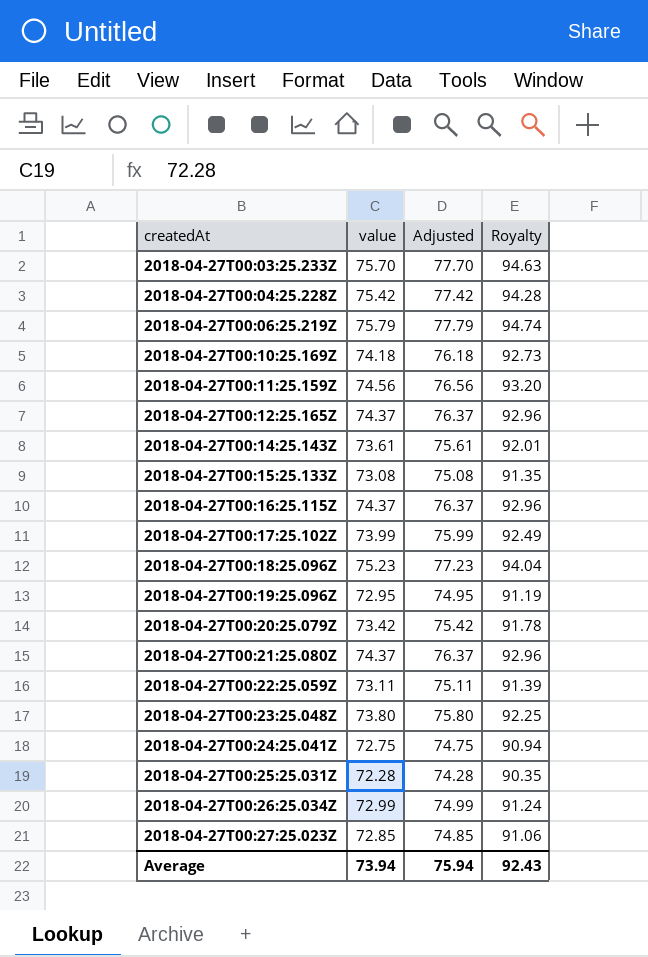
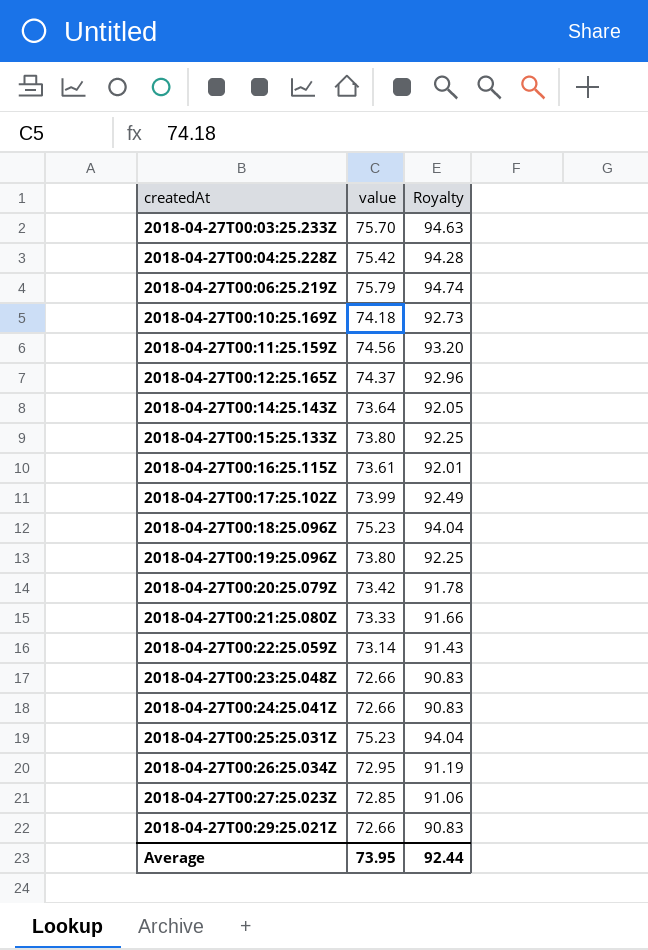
column Adjusted | formula: [value] + 2 -> none
2018-04-27T00:14:25.143Z | value: 73.61 -> 73.64
2018-04-27T00:14:25.143Z | Royalty: 92.01 -> 92.05
2018-04-27T00:15:25.133Z | value: 73.08 -> 73.80
2018-04-27T00:15:25.133Z | Royalty: 91.35 -> 92.25
2018-04-27T00:16:25.115Z | value: 74.37 -> 73.61
2018-04-27T00:16:25.115Z | Royalty: 92.96 -> 92.01
2018-04-27T00:19:25.096Z | value: 72.95 -> 73.80
2018-04-27T00:19:25.096Z | Royalty: 91.19 -> 92.25
2018-04-27T00:21:25.080Z | value: 74.37 -> 73.33
2018-04-27T00:21:25.080Z | Royalty: 92.96 -> 91.66
2018-04-27T00:22:25.059Z | value: 73.11 -> 73.14
2018-04-27T00:22:25.059Z | Royalty: 91.39 -> 91.43
2018-04-27T00:23:25.048Z | value: 73.80 -> 72.66
2018-04-27T00:23:25.048Z | Royalty: 92.25 -> 90.83
2018-04-27T00:24:25.041Z | value: 72.75 -> 72.66
2018-04-27T00:24:25.041Z | Royalty: 90.94 -> 90.83
2018-04-27T00:25:25.031Z | value: 72.28 -> 75.23
2018-04-27T00:25:25.031Z | Royalty: 90.35 -> 94.04
2018-04-27T00:26:25.034Z | value: 72.99 -> 72.95
2018-04-27T00:26:25.034Z | Royalty: 91.24 -> 91.19
row 2018-04-27T00:29:25.021Z: none -> 72.66 | 90.83
Average | value: 73.94 -> 73.95
Average | Royalty: 92.43 -> 92.44

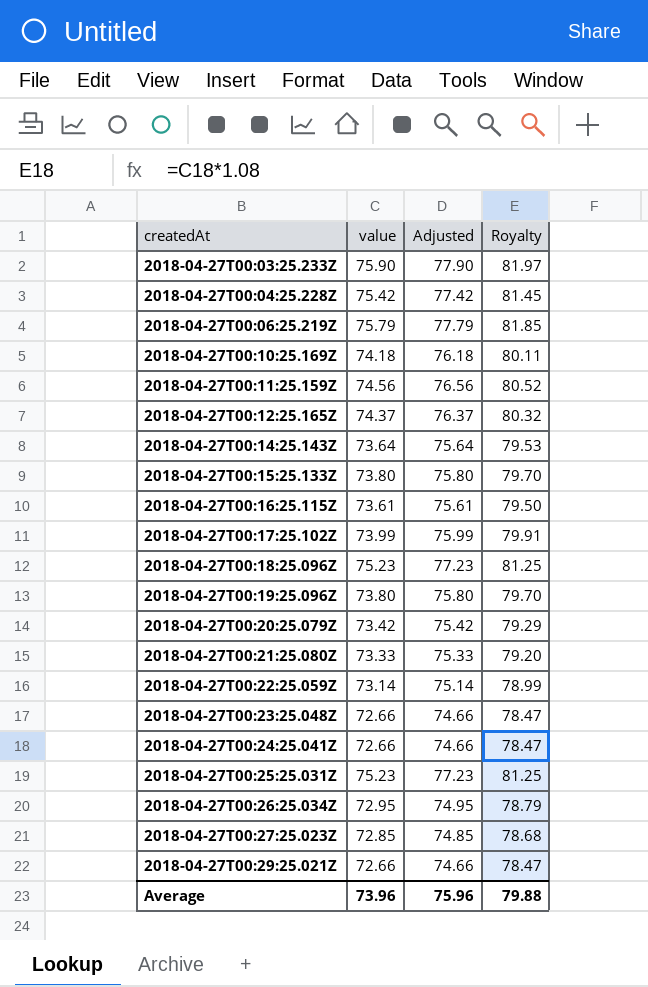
column Adjusted | formula: none -> [value] + 2
column Royalty | formula: [value] * 1.25 -> [value] * 1.08
2018-04-27T00:03:25.233Z | value: 75.70 -> 75.90
Average | value: 73.95 -> 73.96
Average | Royalty: 92.44 -> 79.88

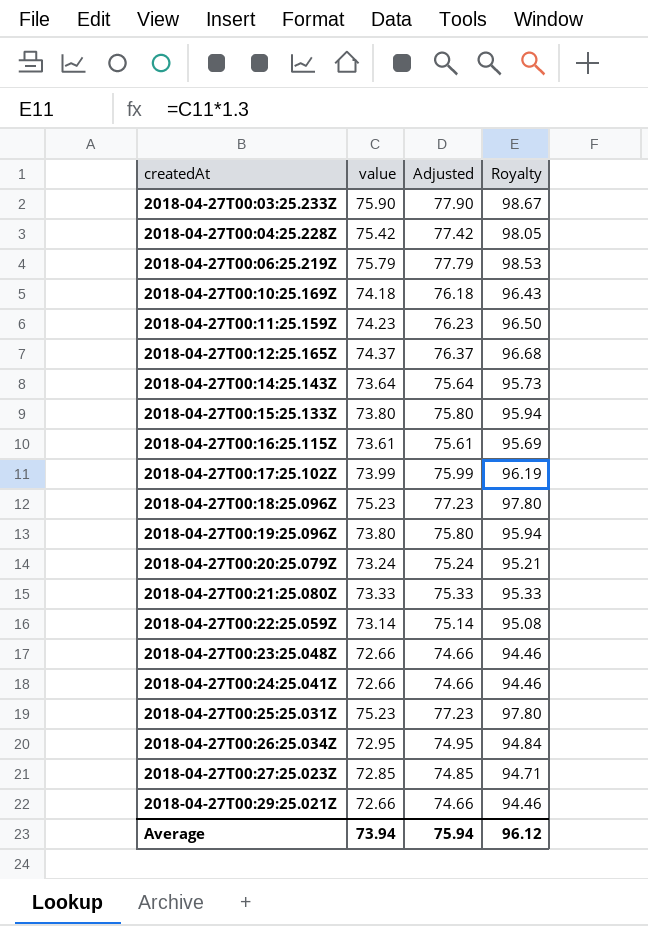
column Royalty | formula: [value] * 1.08 -> [value] * 1.3
2018-04-27T00:11:25.159Z | value: 74.56 -> 74.23
2018-04-27T00:11:25.159Z | Adjusted: 76.56 -> 76.23
2018-04-27T00:20:25.079Z | value: 73.42 -> 73.24
2018-04-27T00:20:25.079Z | Adjusted: 75.42 -> 75.24
Average | value: 73.96 -> 73.94
Average | Adjusted: 75.96 -> 75.94
Average | Royalty: 79.88 -> 96.12

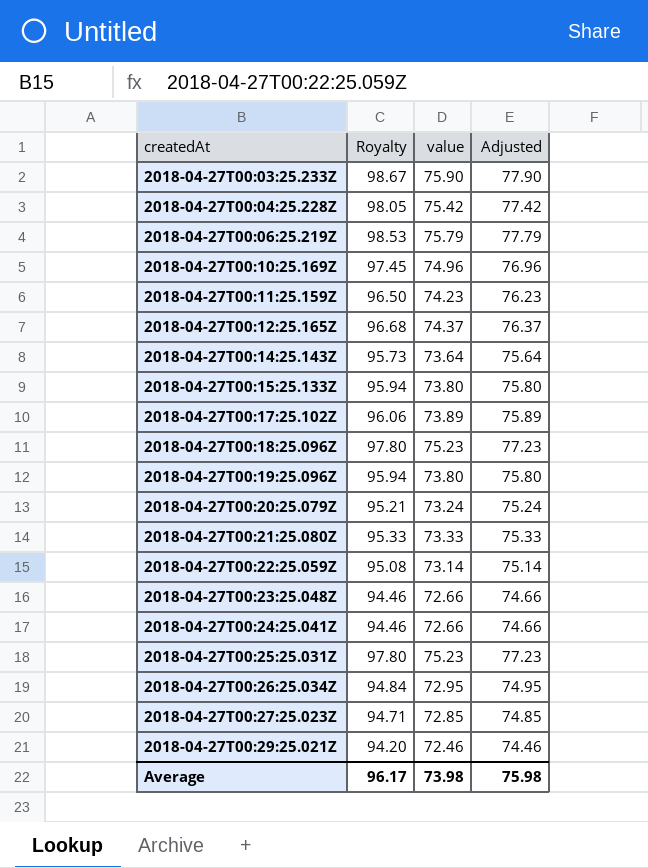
column Royalty | position: 4 -> 2
row 2018-04-27T00:16:25.115Z: 73.61 | 75.61 | 95.69 -> none
2018-04-27T00:10:25.169Z | Royalty: 96.43 -> 97.45
2018-04-27T00:10:25.169Z | value: 74.18 -> 74.96
2018-04-27T00:10:25.169Z | Adjusted: 76.18 -> 76.96
2018-04-27T00:17:25.102Z | Royalty: 96.19 -> 96.06
2018-04-27T00:17:25.102Z | value: 73.99 -> 73.89
2018-04-27T00:17:25.102Z | Adjusted: 75.99 -> 75.89
2018-04-27T00:29:25.021Z | Royalty: 94.46 -> 94.20
2018-04-27T00:29:25.021Z | value: 72.66 -> 72.46
2018-04-27T00:29:25.021Z | Adjusted: 74.66 -> 74.46
Average | Royalty: 96.12 -> 96.17
Average | value: 73.94 -> 73.98
Average | Adjusted: 75.94 -> 75.98

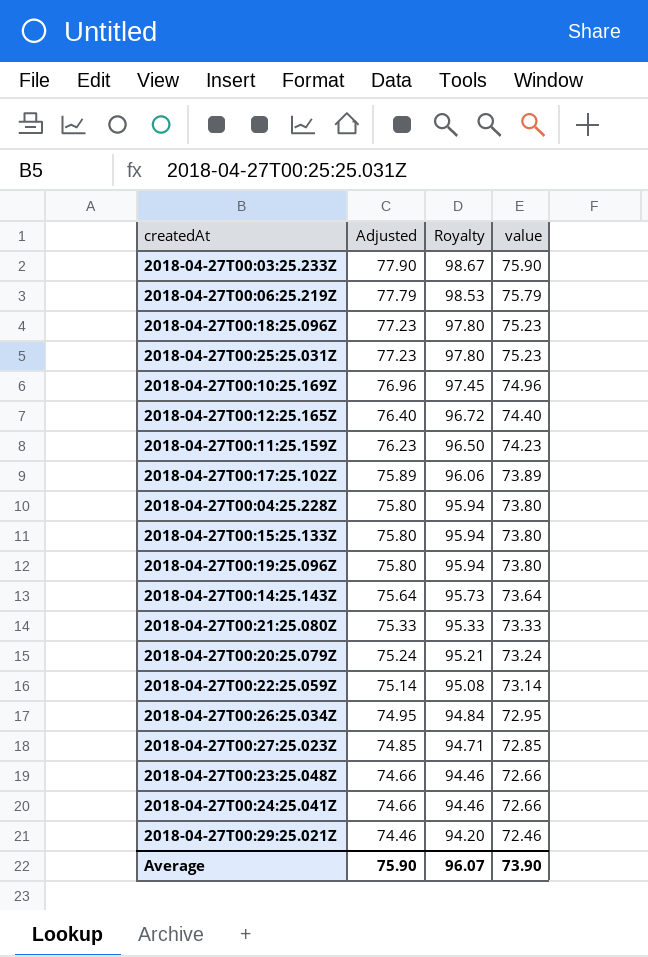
row order: createdAt ascending -> Adjusted descending
column Adjusted | position: 4 -> 2
2018-04-27T00:12:25.165Z | Adjusted: 76.37 -> 76.40
2018-04-27T00:12:25.165Z | Royalty: 96.68 -> 96.72
2018-04-27T00:12:25.165Z | value: 74.37 -> 74.40
2018-04-27T00:04:25.228Z | Adjusted: 77.42 -> 75.80
2018-04-27T00:04:25.228Z | Royalty: 98.05 -> 95.94
2018-04-27T00:04:25.228Z | value: 75.42 -> 73.80
Average | Adjusted: 75.98 -> 75.90
Average | Royalty: 96.17 -> 96.07
Average | value: 73.98 -> 73.90

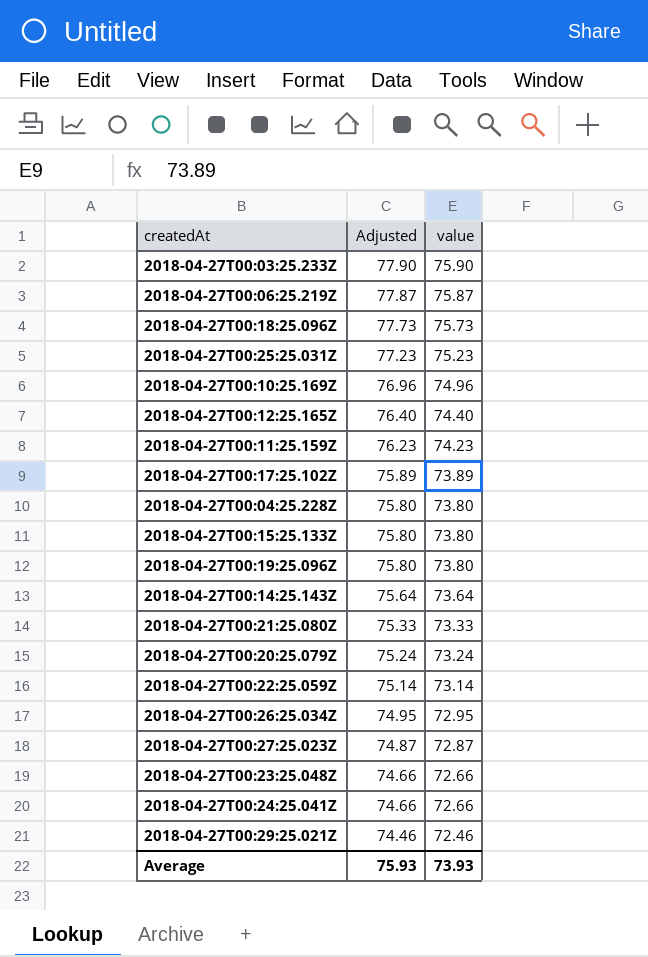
column Royalty | formula: [value] * 1.3 -> none
2018-04-27T00:06:25.219Z | Adjusted: 77.79 -> 77.87
2018-04-27T00:06:25.219Z | value: 75.79 -> 75.87
2018-04-27T00:18:25.096Z | Adjusted: 77.23 -> 77.73
2018-04-27T00:18:25.096Z | value: 75.23 -> 75.73
2018-04-27T00:27:25.023Z | Adjusted: 74.85 -> 74.87
2018-04-27T00:27:25.023Z | value: 72.85 -> 72.87
Average | Adjusted: 75.90 -> 75.93
Average | value: 73.90 -> 73.93

